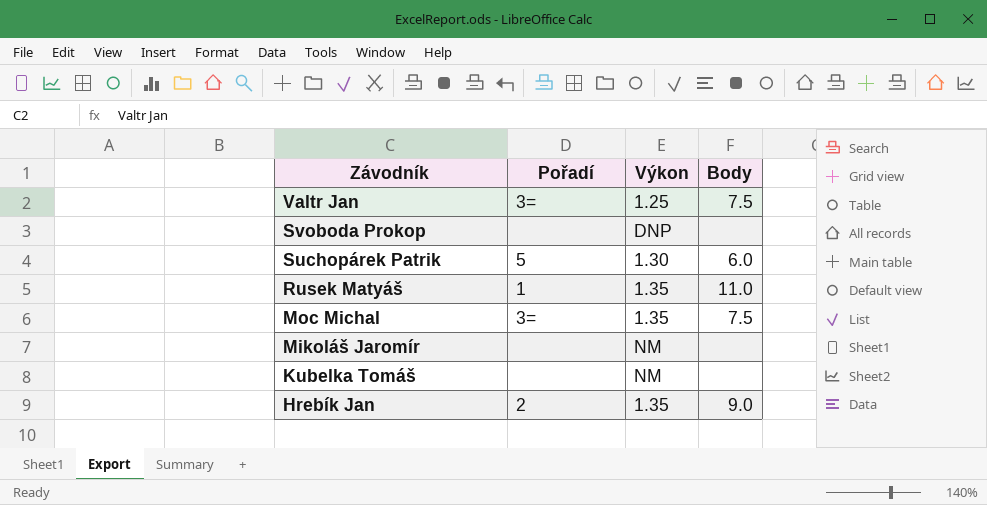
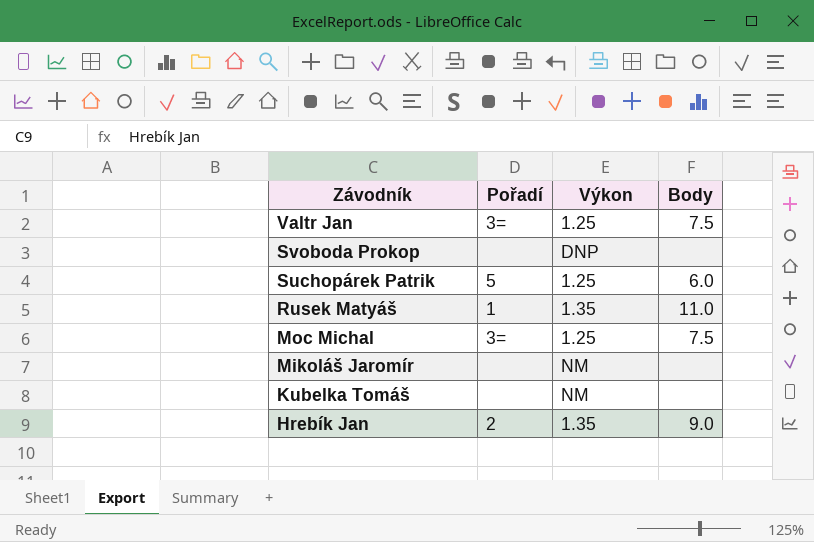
Suchopárek Patrik | Výkon: 1.30 -> 1.25
Moc Michal | Výkon: 1.35 -> 1.25

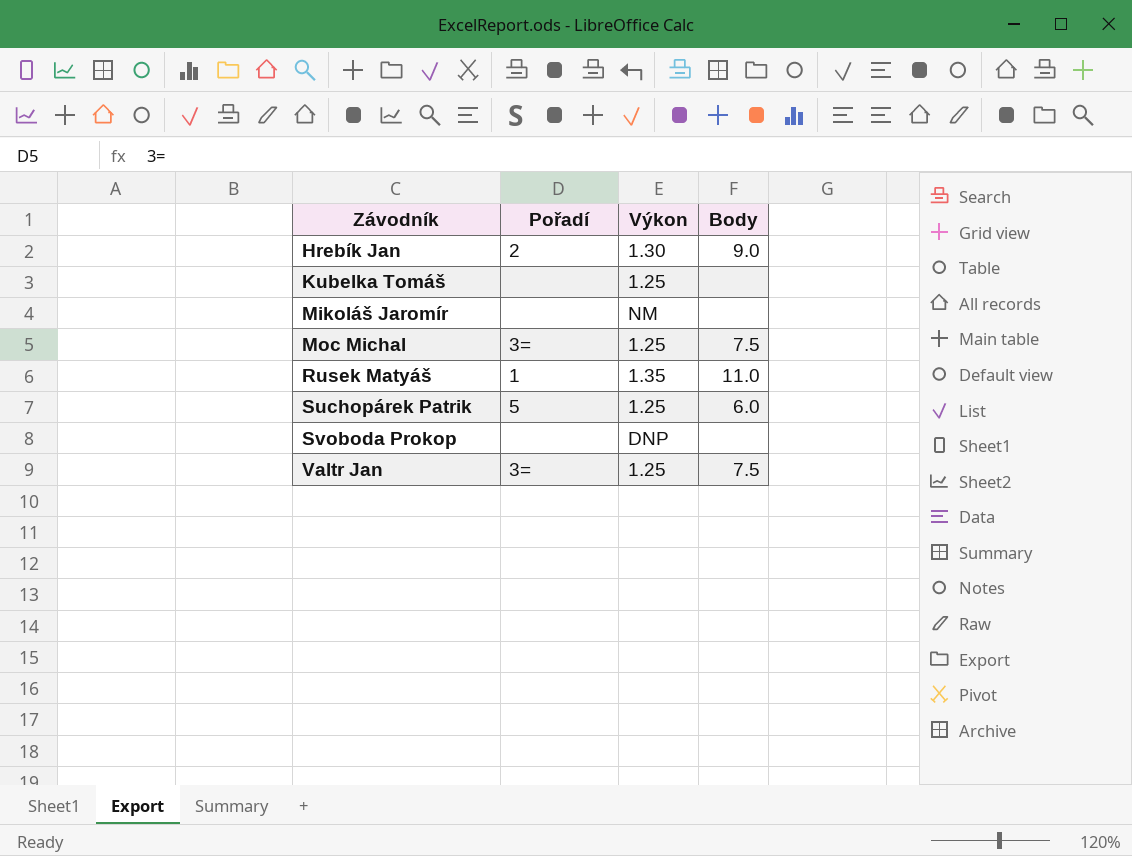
row order: Závodník descending -> Závodník ascending
Hrebík Jan | Výkon: 1.35 -> 1.30
Kubelka Tomáš | Výkon: NM -> 1.25

